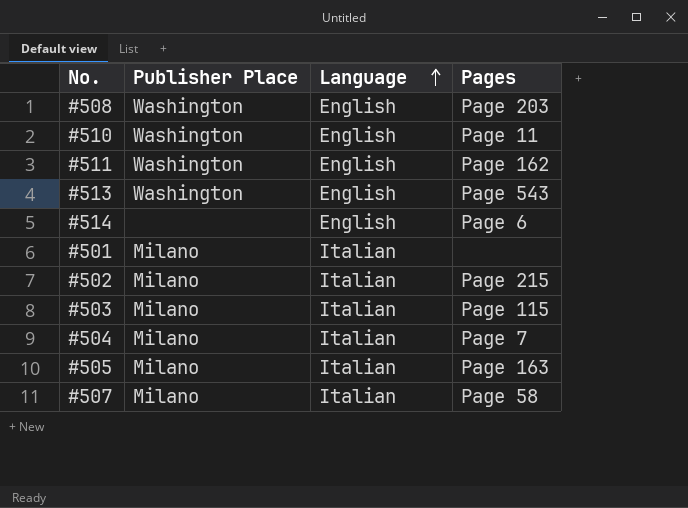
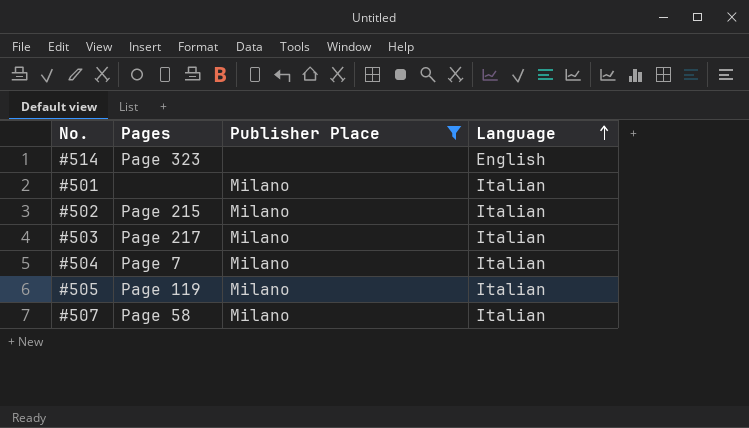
filter: none -> Publisher Place != Washington
column Pages | position: 4 -> 2
#514 | Pages: Page 6 -> Page 323
#503 | Pages: Page 115 -> Page 217
#505 | Pages: Page 163 -> Page 119

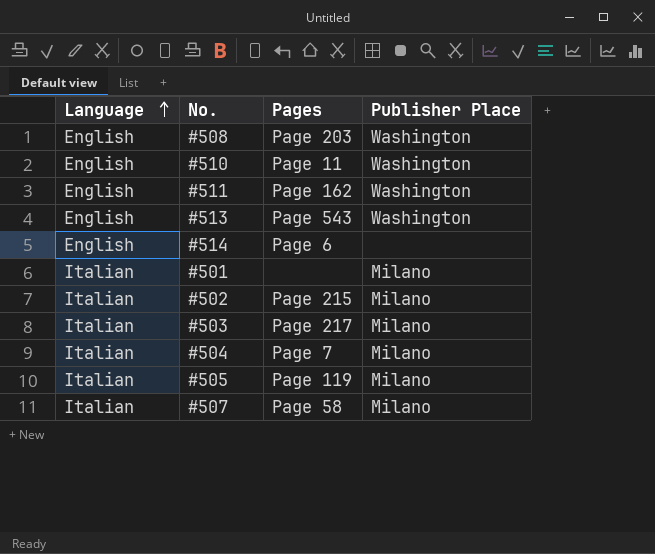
filter: Publisher Place != Washington -> none
column Language | position: 4 -> 1
#514 | Pages: Page 323 -> Page 6

